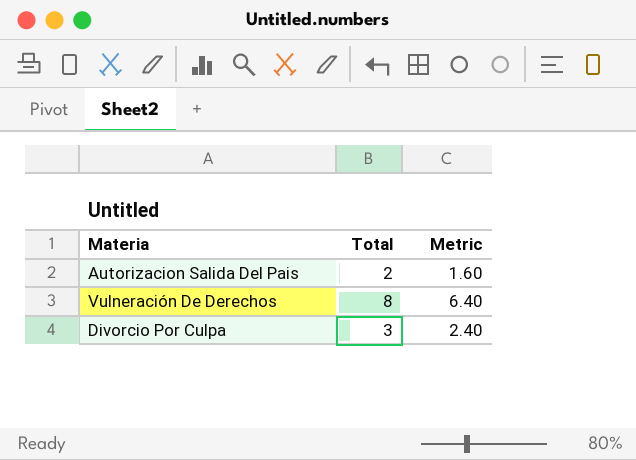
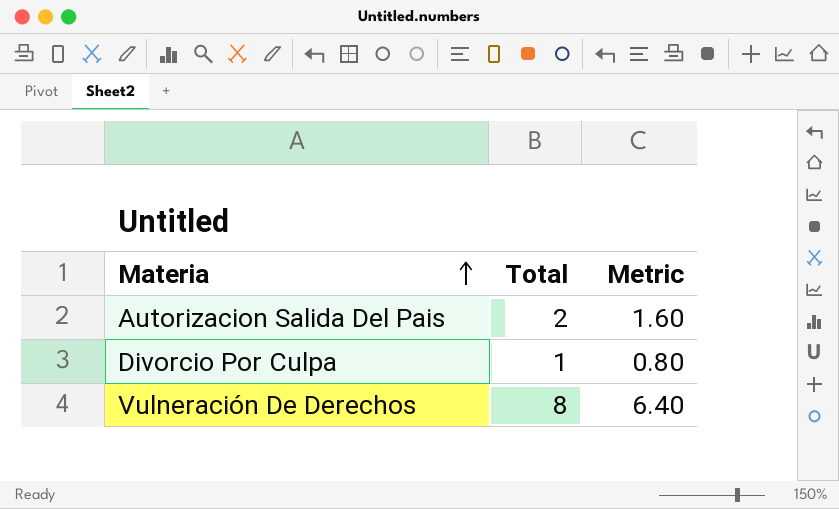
row order: none -> Materia ascending
Divorcio Por Culpa | Total: 3 -> 1
Divorcio Por Culpa | Metric: 2.40 -> 0.80

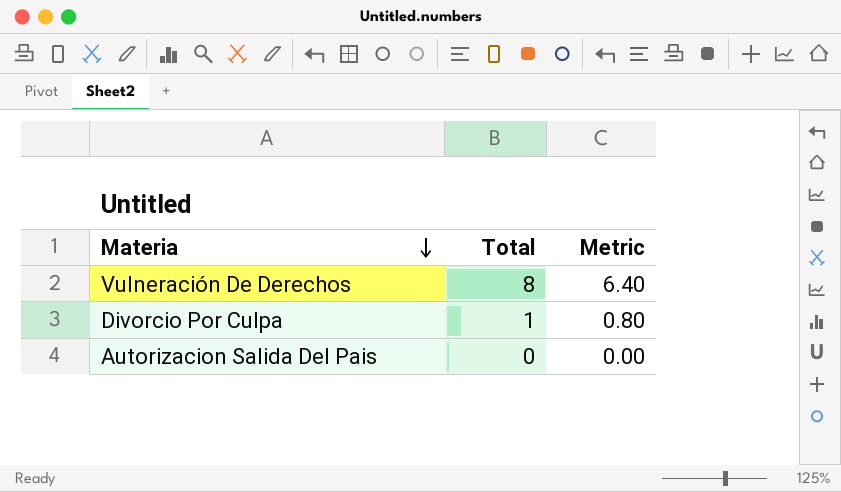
row order: Materia ascending -> Materia descending
Autorizacion Salida Del Pais | Total: 2 -> 0
Autorizacion Salida Del Pais | Metric: 1.60 -> 0.00

